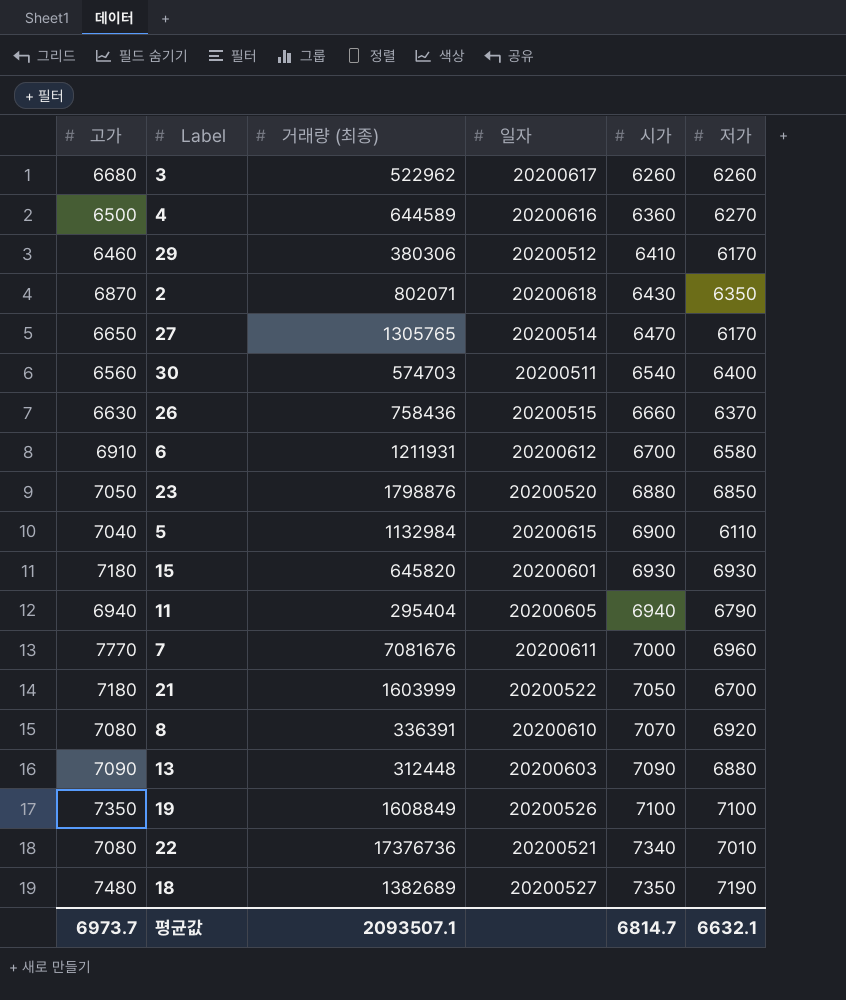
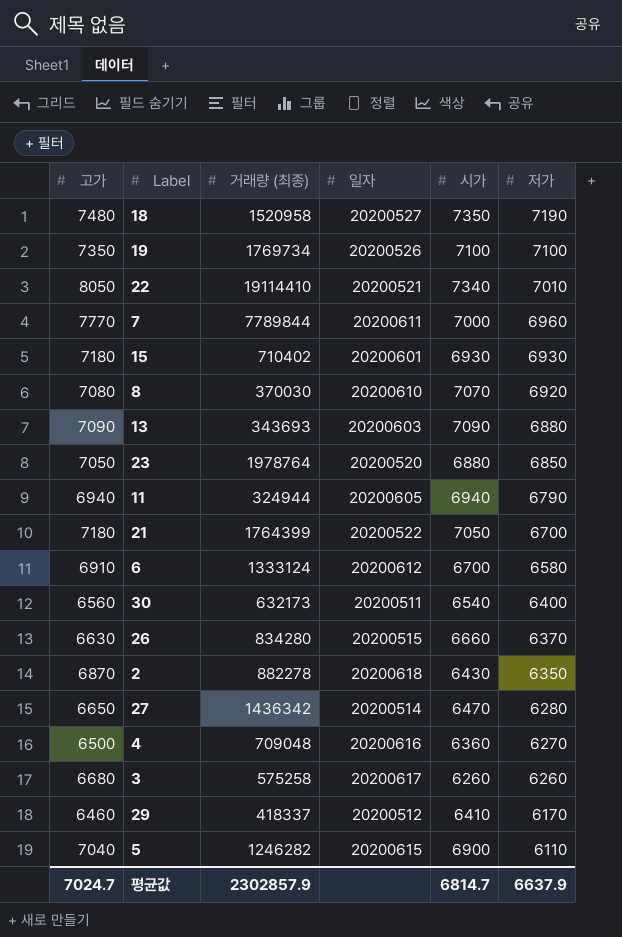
row order: 시가 ascending -> 저가 descending
18 | 거래량 (최종): 1382689 -> 1520958
19 | 거래량 (최종): 1608849 -> 1769734
22 | 고가: 7080 -> 8050
22 | 거래량 (최종): 17376736 -> 19114410
7 | 거래량 (최종): 7081676 -> 7789844
15 | 거래량 (최종): 645820 -> 710402
8 | 거래량 (최종): 336391 -> 370030
13 | 거래량 (최종): 312448 -> 343693
23 | 거래량 (최종): 1798876 -> 1978764
11 | 거래량 (최종): 295404 -> 324944
21 | 거래량 (최종): 1603999 -> 1764399
6 | 거래량 (최종): 1211931 -> 1333124
30 | 거래량 (최종): 574703 -> 632173
26 | 거래량 (최종): 758436 -> 834280
2 | 거래량 (최종): 802071 -> 882278
27 | 거래량 (최종): 1305765 -> 1436342
27 | 저가: 6170 -> 6280
4 | 거래량 (최종): 644589 -> 709048
3 | 거래량 (최종): 522962 -> 575258
29 | 거래량 (최종): 380306 -> 418337
5 | 거래량 (최종): 1132984 -> 1246282
평균값 | 고가: 6973.7 -> 7024.7
평균값 | 거래량 (최종): 2093507.1 -> 2302857.9
평균값 | 저가: 6632.1 -> 6637.9

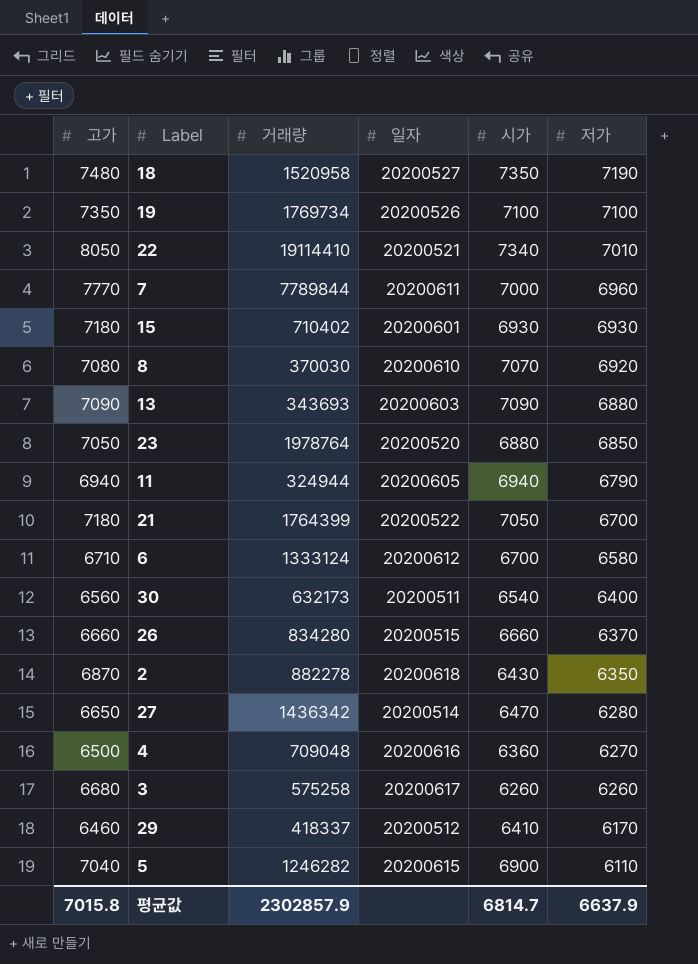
column name: 거래량 (최종) -> 거래량
6 | 고가: 6910 -> 6710
26 | 고가: 6630 -> 6660
평균값 | 고가: 7024.7 -> 7015.8

